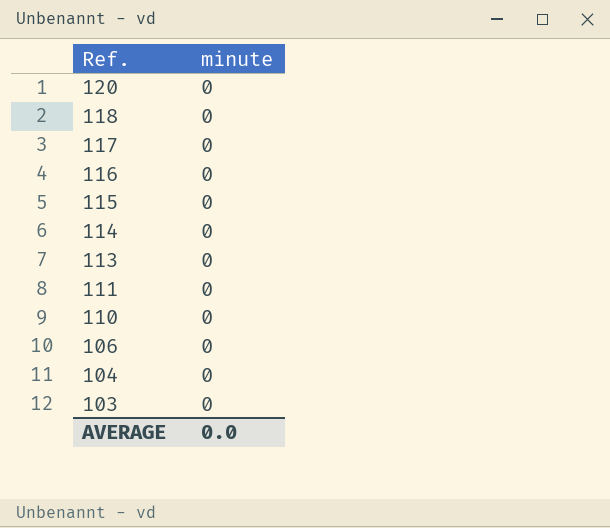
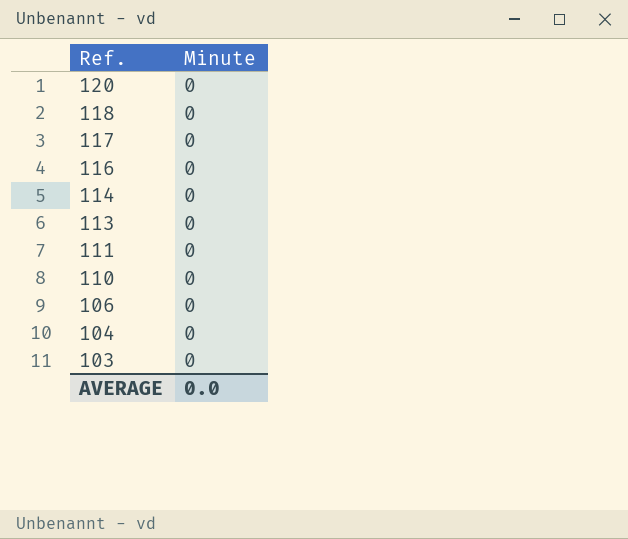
column name: minute -> Minute
row 115: 0 -> none

